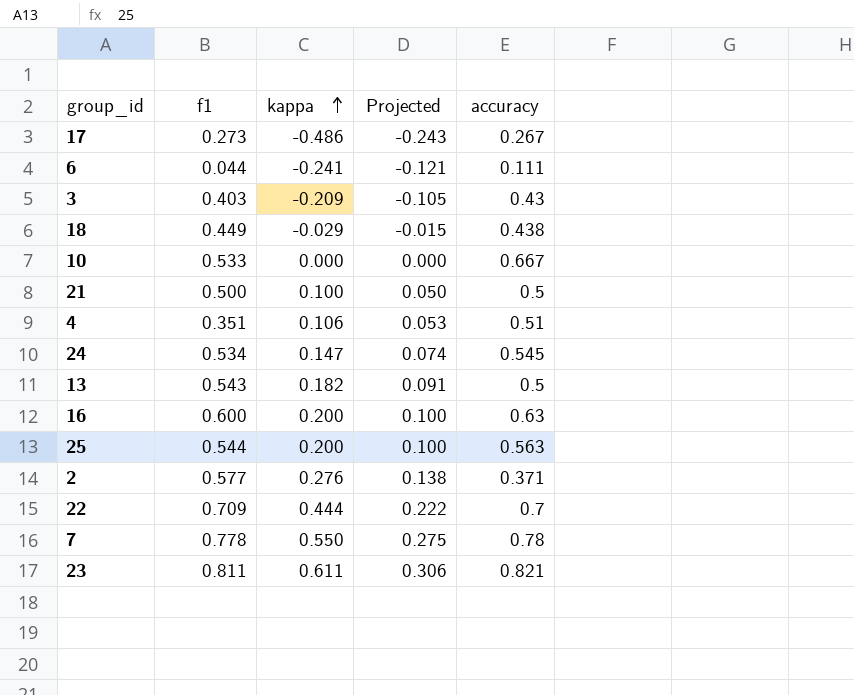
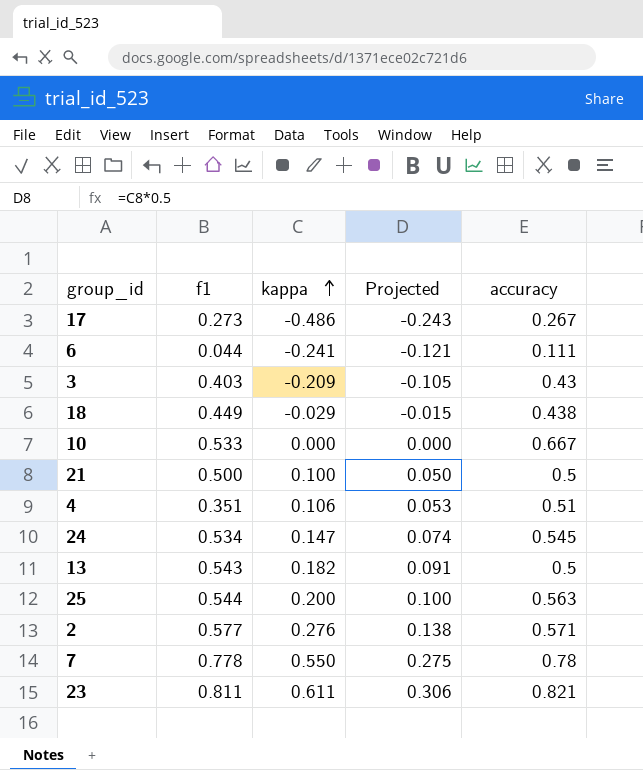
row 16: 0.600 | 0.200 | 0.100 | 0.63 -> none
row 22: 0.709 | 0.444 | 0.222 | 0.7 -> none
2 | accuracy: 0.371 -> 0.571

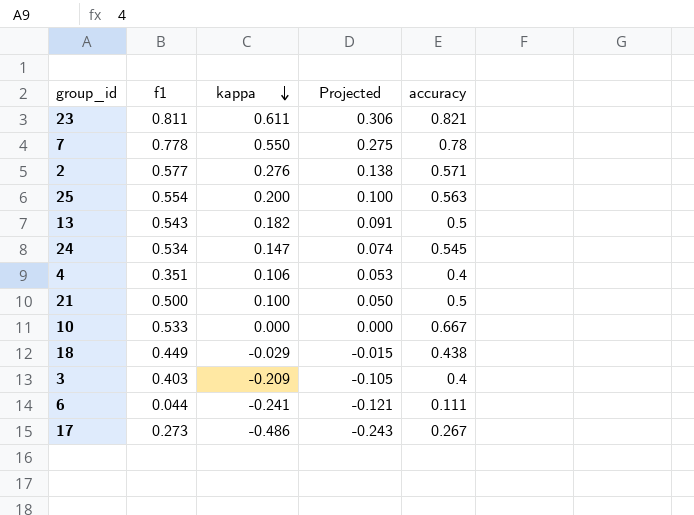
row order: kappa ascending -> kappa descending
25 | f1: 0.544 -> 0.554
4 | accuracy: 0.51 -> 0.4
3 | accuracy: 0.43 -> 0.4

